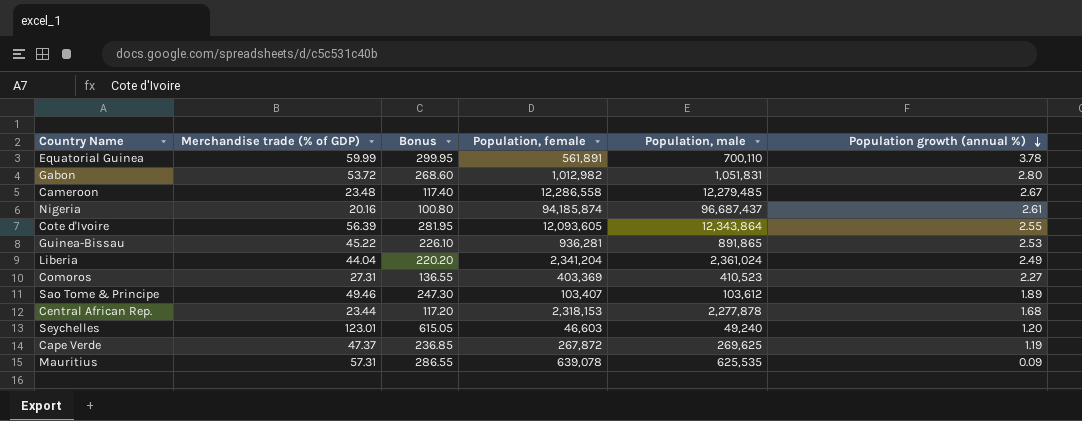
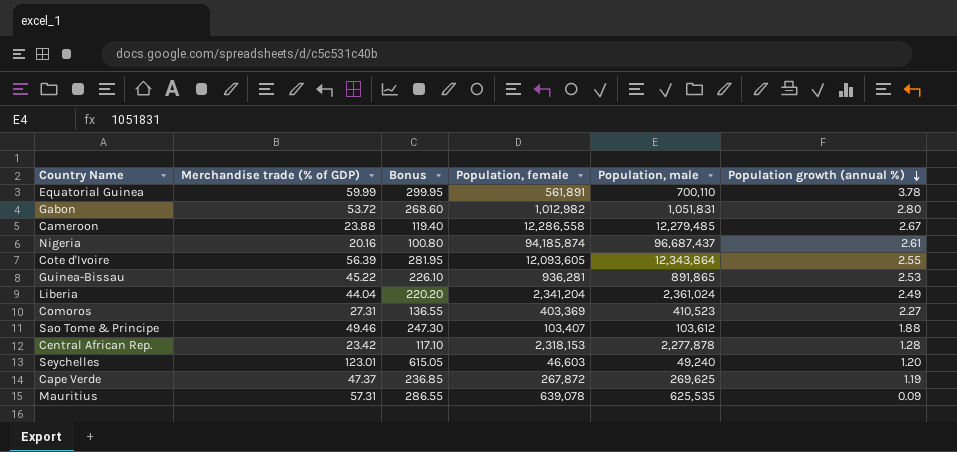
Cameroon | Merchandise trade (% of GDP): 23.48 -> 23.88
Cameroon | Bonus: 117.40 -> 119.40
Sao Tome & Principe | Population growth (annual %): 1.89 -> 1.88
Central African Rep. | Merchandise trade (% of GDP): 23.44 -> 23.42
Central African Rep. | Bonus: 117.20 -> 117.10
Central African Rep. | Population growth (annual %): 1.68 -> 1.28

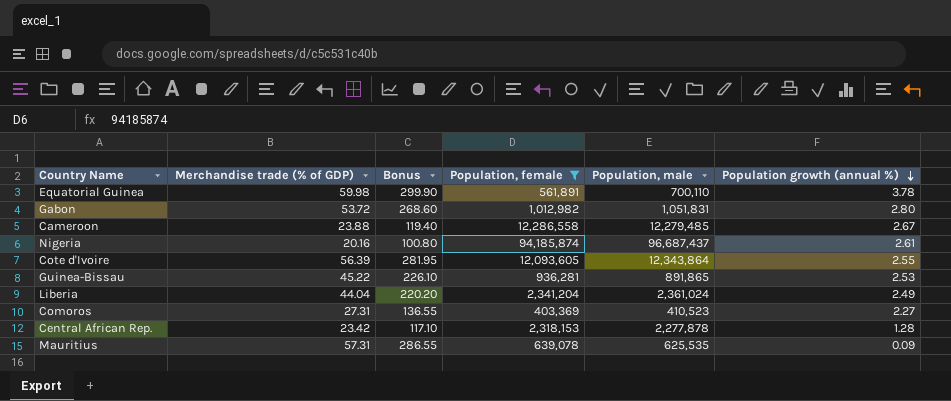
filter: none -> Population, female >= 403,369
Equatorial Guinea | Merchandise trade (% of GDP): 59.99 -> 59.98
Equatorial Guinea | Bonus: 299.95 -> 299.90

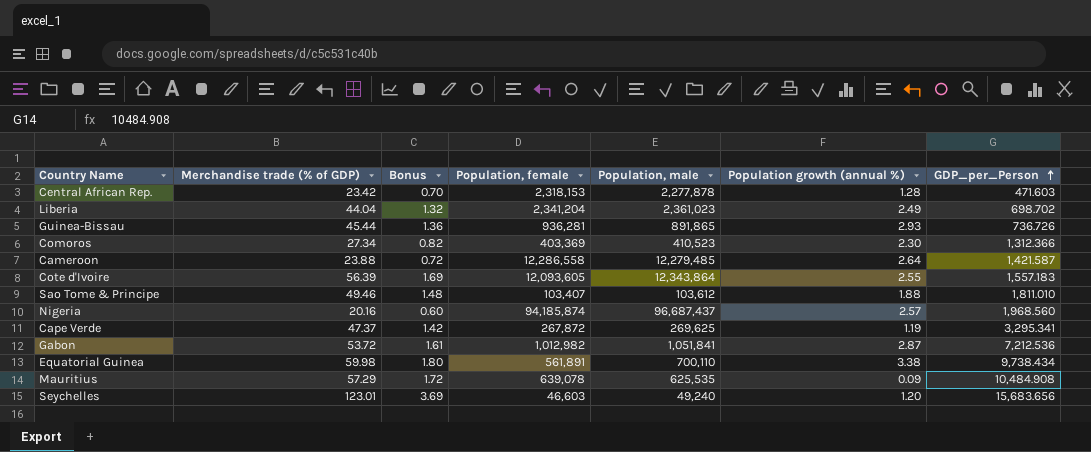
filter: Population, female >= 403,369 -> none
row order: Population growth (annual %) descending -> GDP_per_Person ascending
column Bonus | formula: [Merchandise trade (% of GDP)] * 5 -> [Merchandise trade (% of GDP)] * 0.03
column GDP_per_Person | position: none -> 7
Liberia | Population, male: 2,361,024 -> 2,361,023
Guinea-Bissau | Merchandise trade (% of GDP): 45.22 -> 45.44
Guinea-Bissau | Population growth (annual %): 2.53 -> 2.93
Comoros | Merchandise trade (% of GDP): 27.31 -> 27.34
Comoros | Population growth (annual %): 2.27 -> 2.30
Cameroon | Population growth (annual %): 2.67 -> 2.64
Nigeria | Population growth (annual %): 2.61 -> 2.57
Gabon | Population, male: 1,051,831 -> 1,051,841
Gabon | Population growth (annual %): 2.80 -> 2.87
Equatorial Guinea | Population growth (annual %): 3.78 -> 3.38
Mauritius | Merchandise trade (% of GDP): 57.31 -> 57.29

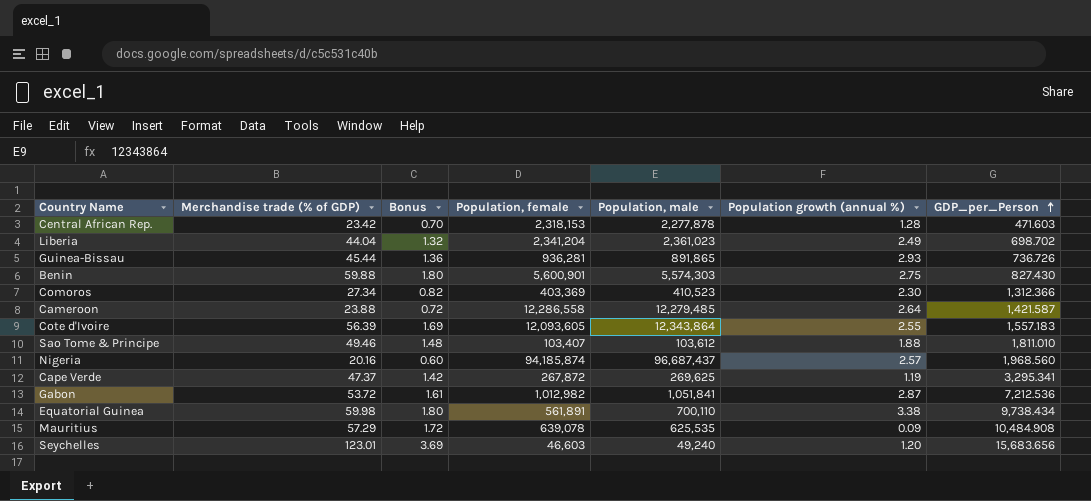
row Benin: none -> 59.88 | 1.80 | 5,600,901 | 5,574,303 | 2.75 | 827.430

